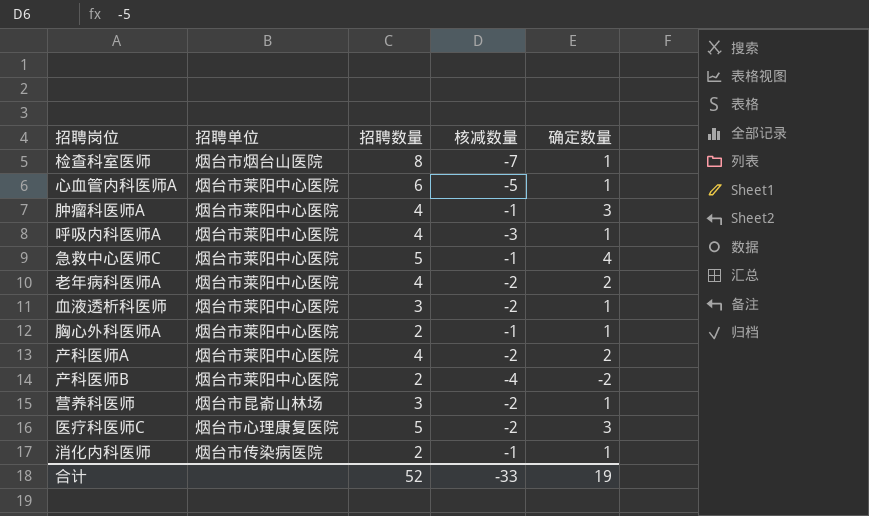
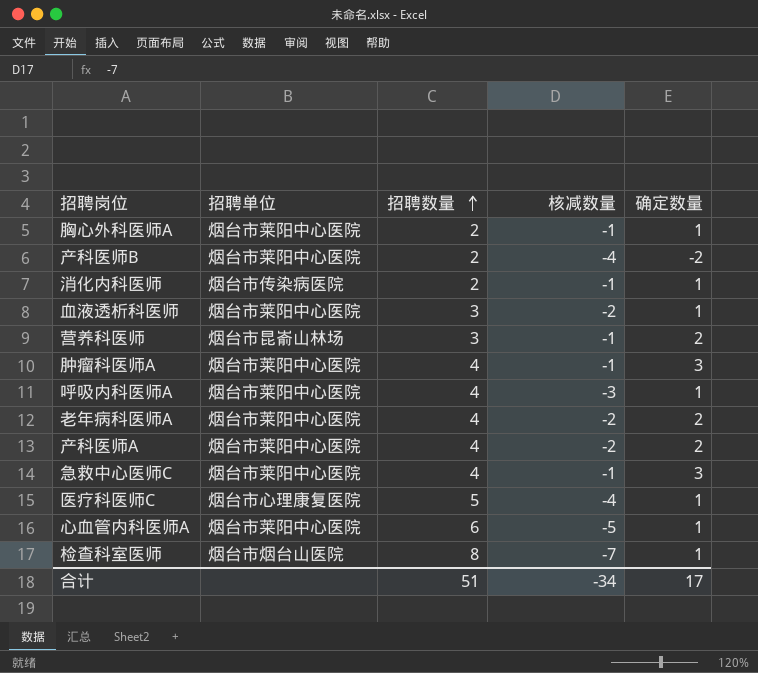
row order: none -> 招聘数量 ascending
营养科医师 | 核减数量: -2 -> -1
营养科医师 | 确定数量: 1 -> 2
急救中心医师C | 招聘数量: 5 -> 4
急救中心医师C | 确定数量: 4 -> 3
医疗科医师C | 核减数量: -2 -> -4
医疗科医师C | 确定数量: 3 -> 1
合计 | 招聘数量: 52 -> 51
合计 | 核减数量: -33 -> -34
合计 | 确定数量: 19 -> 17

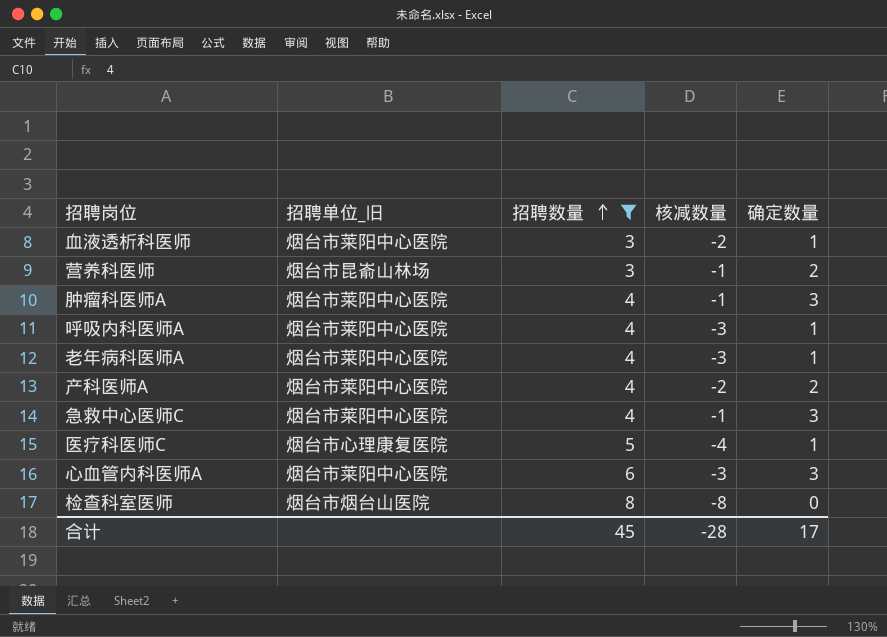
filter: none -> 招聘数量 != 2
column name: 招聘单位 -> 招聘单位_旧
老年病科医师A | 核减数量: -2 -> -3
老年病科医师A | 确定数量: 2 -> 1
心血管内科医师A | 核减数量: -5 -> -3
心血管内科医师A | 确定数量: 1 -> 3
检查科室医师 | 核减数量: -7 -> -8
检查科室医师 | 确定数量: 1 -> 0
合计 | 招聘数量: 51 -> 45
合计 | 核减数量: -34 -> -28

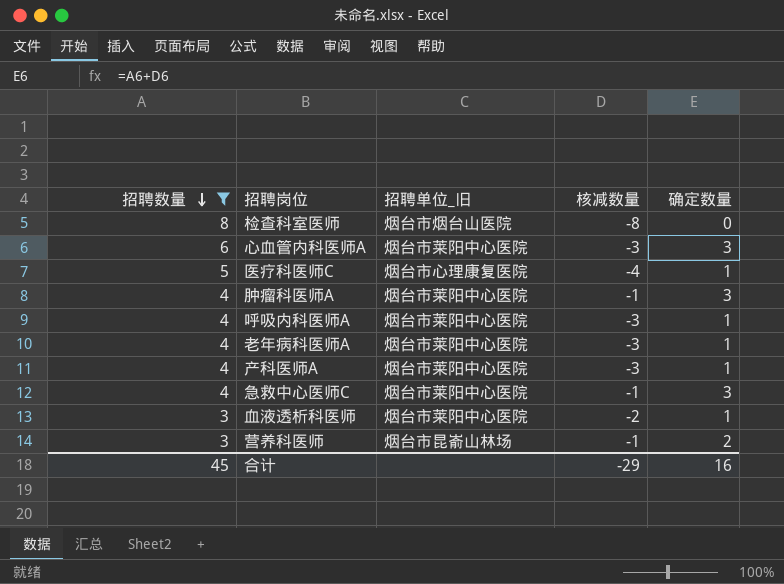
row order: 招聘数量 ascending -> 招聘数量 descending
column 招聘数量 | position: 3 -> 1
产科医师A | 核减数量: -2 -> -3
产科医师A | 确定数量: 2 -> 1
合计 | 核减数量: -28 -> -29
合计 | 确定数量: 17 -> 16

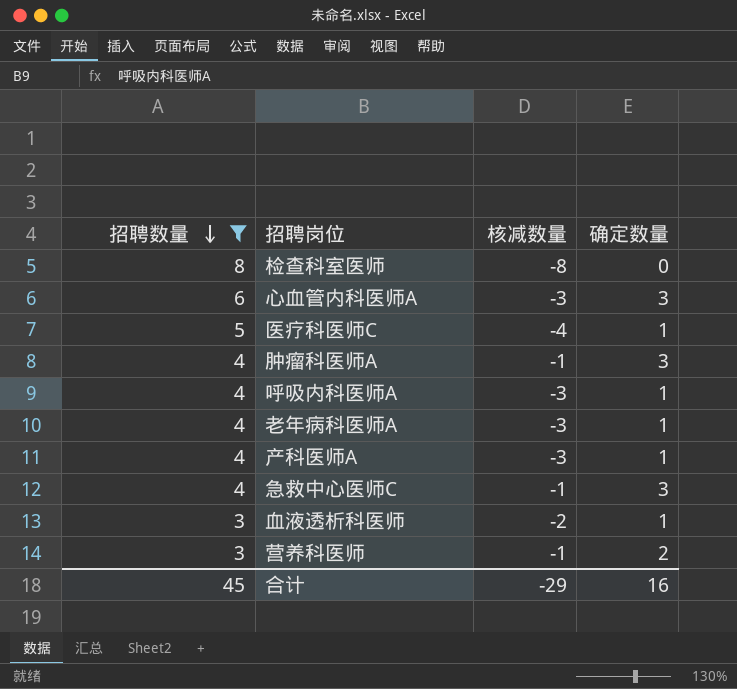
column 招聘单位_旧 | position: 3 -> none

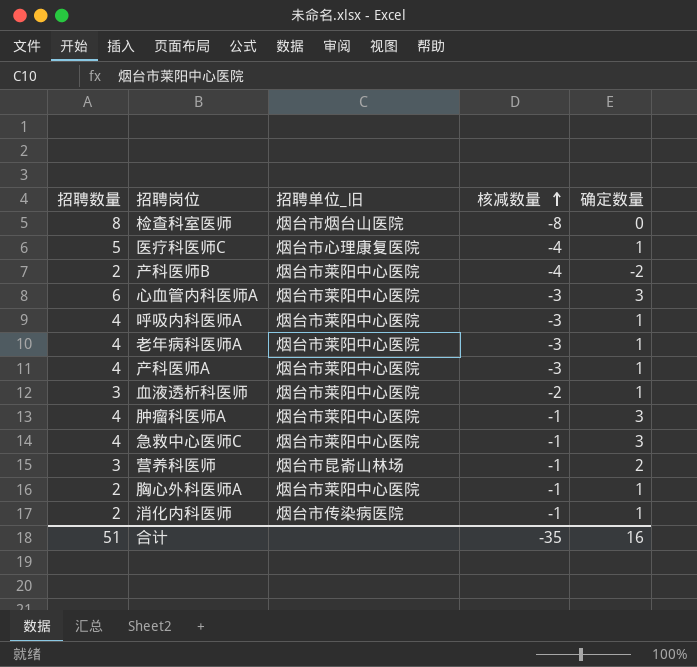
filter: 招聘数量 != 2 -> none
row order: 招聘数量 descending -> 核减数量 ascending
column 招聘单位_旧 | position: none -> 3
合计 | 招聘数量: 45 -> 51
合计 | 核减数量: -29 -> -35

